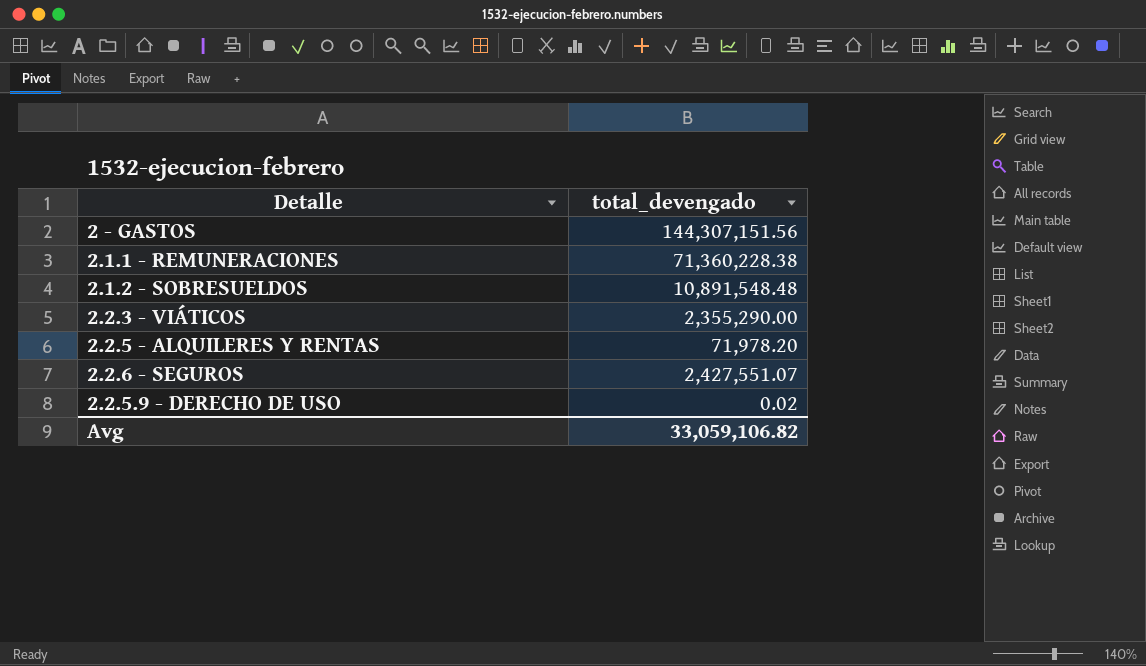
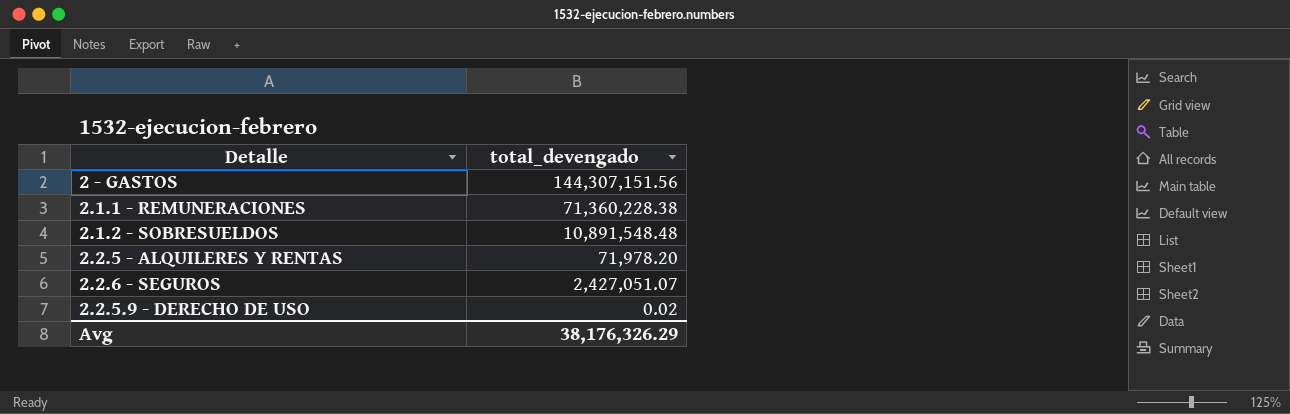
row 2.2.3 - VIÁTICOS: 2,355,290.00 -> none
2.2.6 - SEGUROS | total_devengado: 2,427,551.07 -> 2,427,051.07
Avg | total_devengado: 33,059,106.82 -> 38,176,326.29

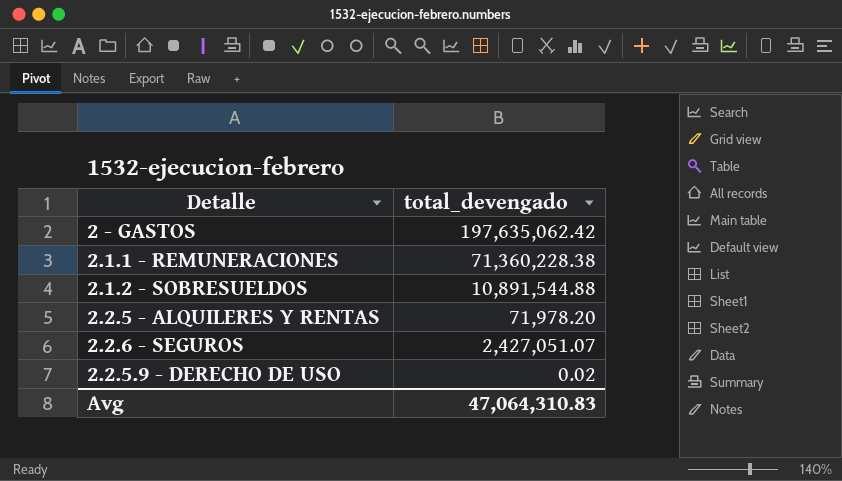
2 - GASTOS | total_devengado: 144,307,151.56 -> 197,635,062.42
2.1.2 - SOBRESUELDOS | total_devengado: 10,891,548.48 -> 10,891,544.88
Avg | total_devengado: 38,176,326.29 -> 47,064,310.83

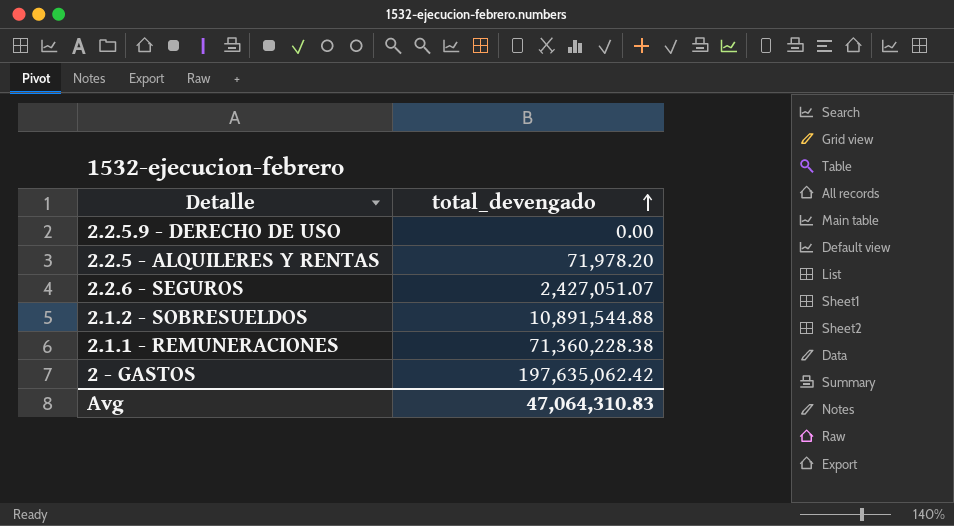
row order: none -> total_devengado ascending
2.2.5.9 - DERECHO DE USO | total_devengado: 0.02 -> 0.00

